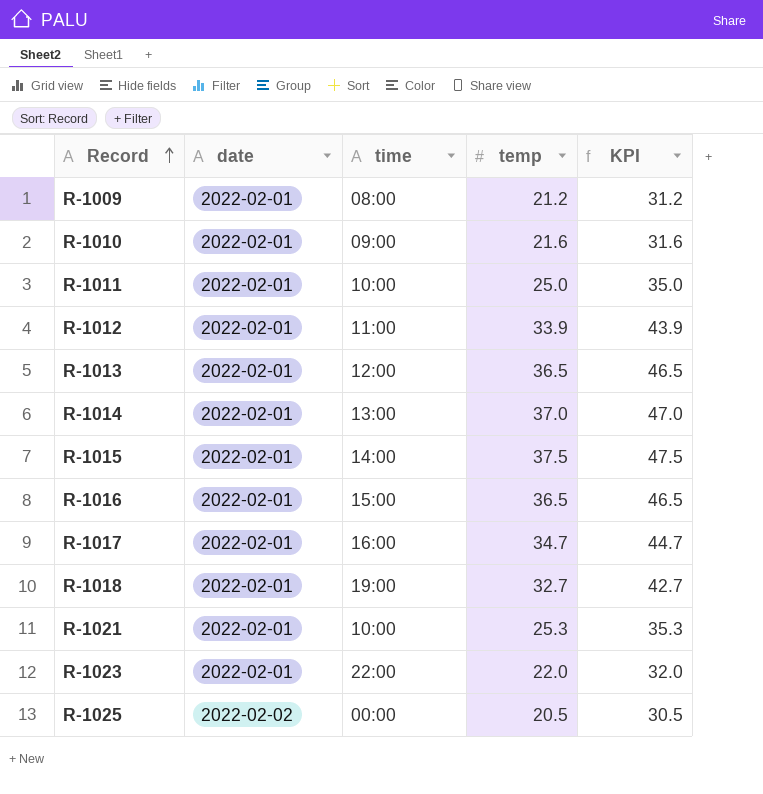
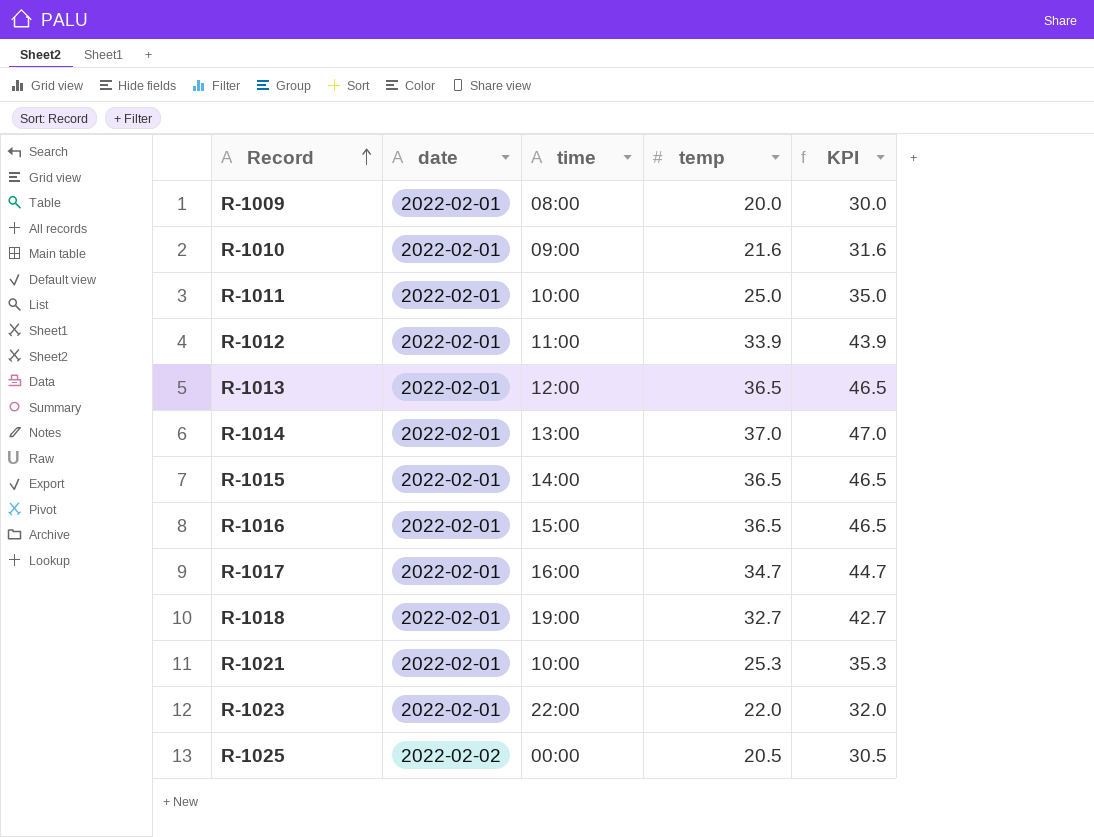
R-1009 | temp: 21.2 -> 20.0
R-1009 | KPI: 31.2 -> 30.0
R-1015 | temp: 37.5 -> 36.5
R-1015 | KPI: 47.5 -> 46.5

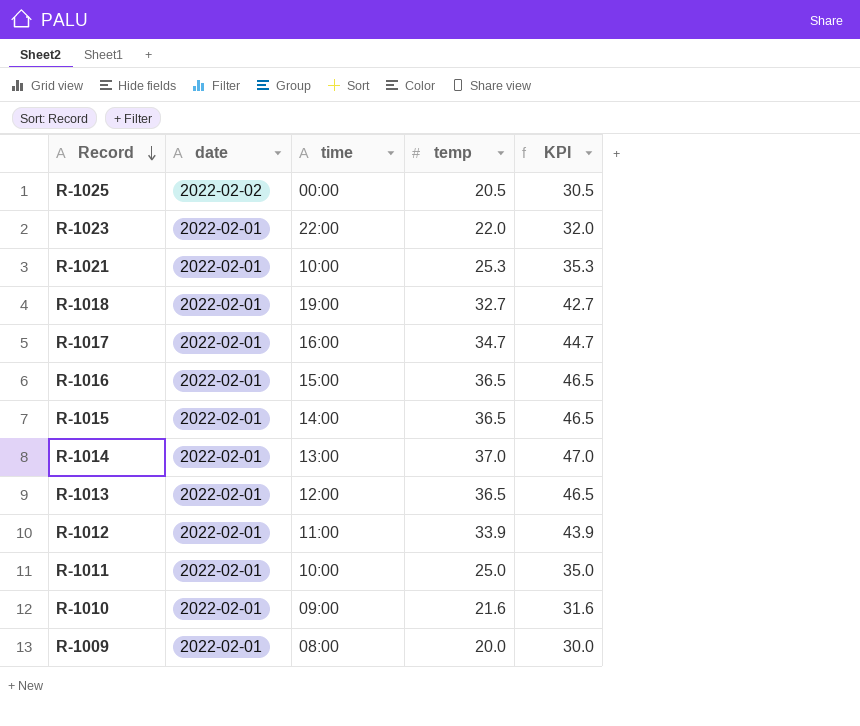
row order: Record ascending -> Record descending

